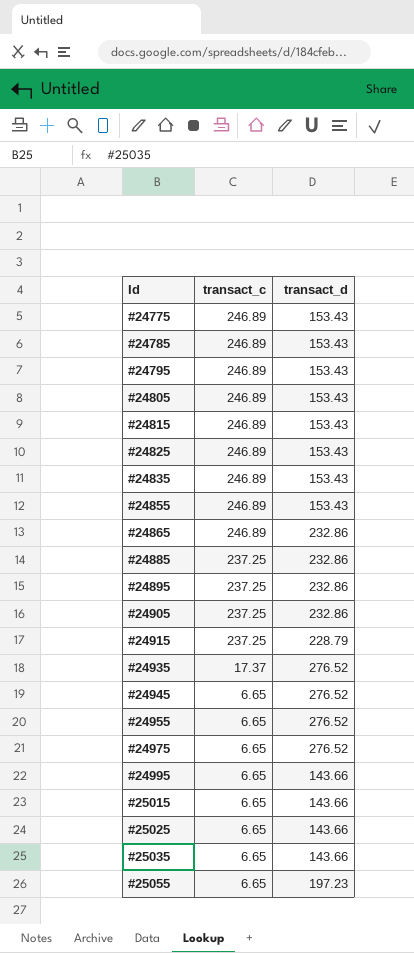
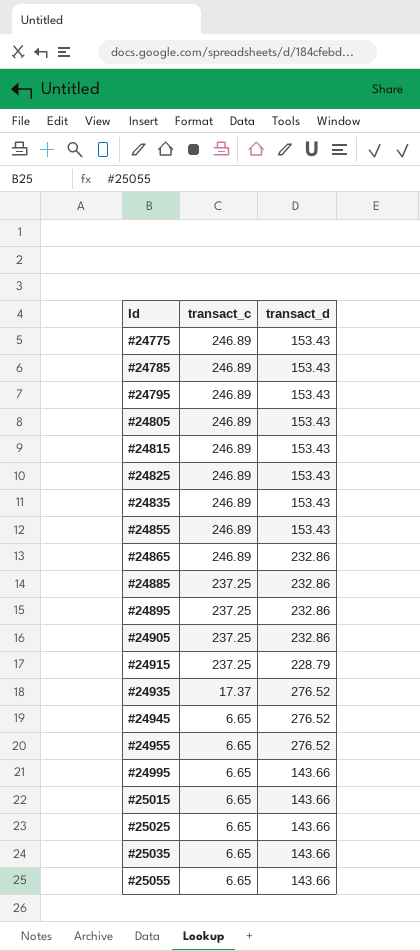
row #24975: 6.65 | 276.52 -> none
#25055 | transact_d: 197.23 -> 143.66

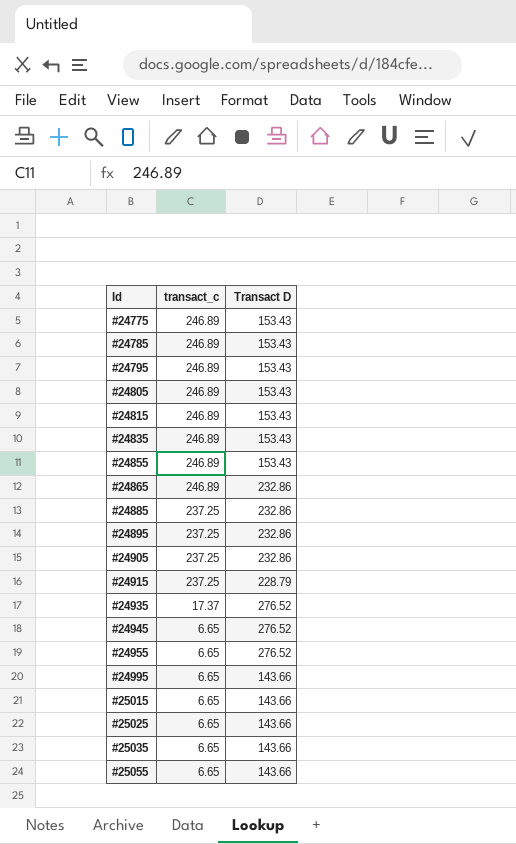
column name: transact_d -> Transact D
row #24825: 246.89 | 153.43 -> none

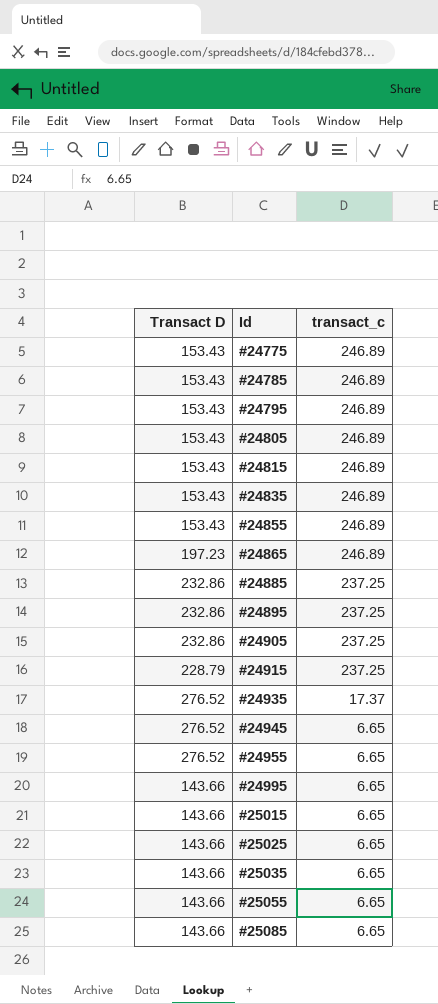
column Transact D | position: 3 -> 1
#24865 | Transact D: 232.86 -> 197.23
row #25085: none -> 143.66 | 6.65

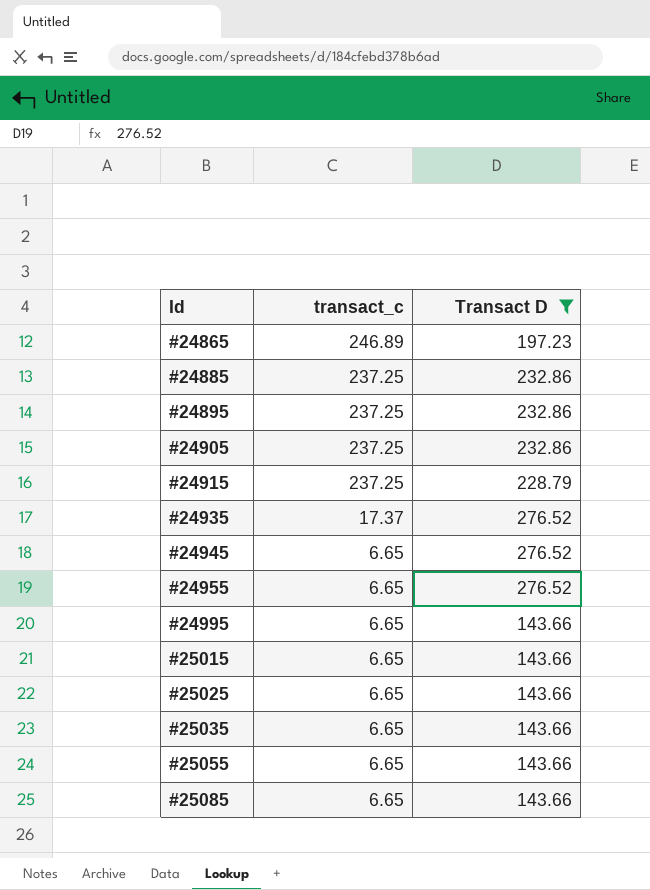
filter: none -> Transact D != 153.43
column Transact D | position: 1 -> 3

